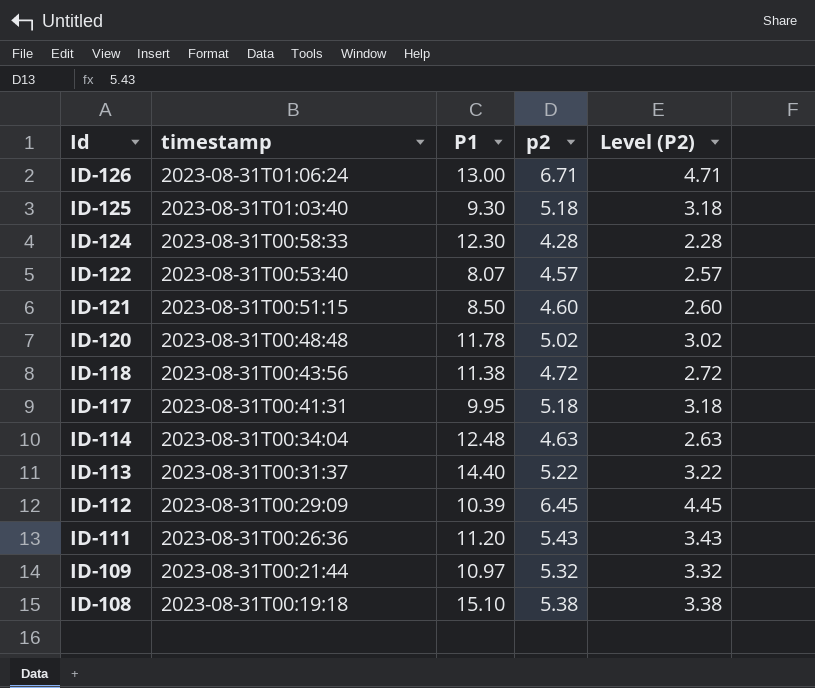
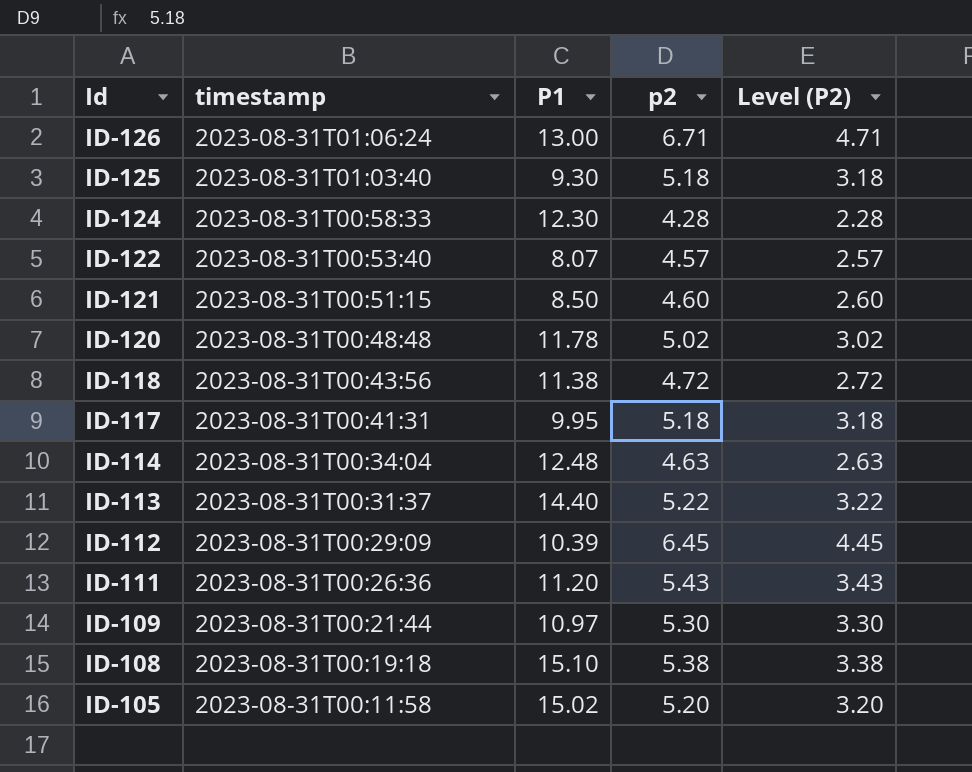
ID-109 | p2: 5.32 -> 5.30
ID-109 | Level (P2): 3.32 -> 3.30
row ID-105: none -> 2023-08-31T00:11:58 | 15.02 | 5.20 | 3.20

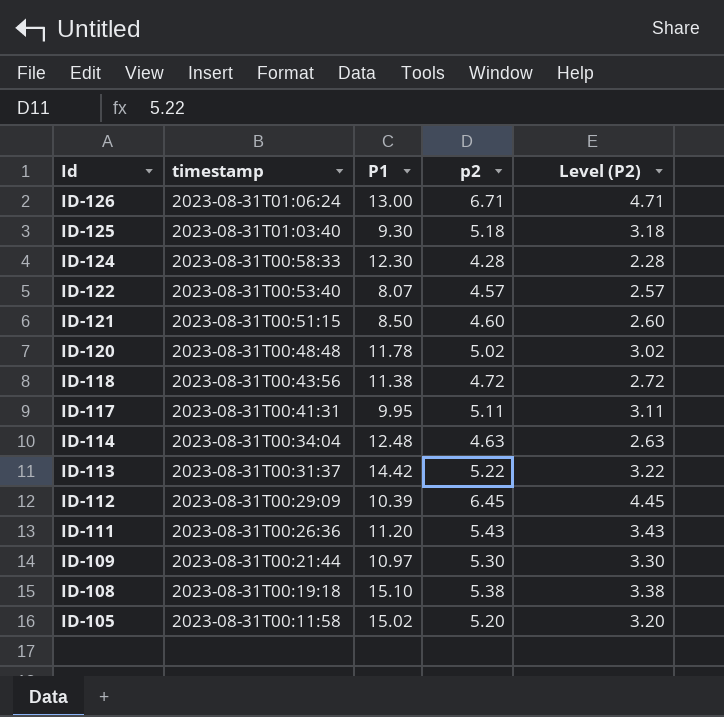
ID-117 | p2: 5.18 -> 5.11
ID-117 | Level (P2): 3.18 -> 3.11
ID-113 | P1: 14.40 -> 14.42

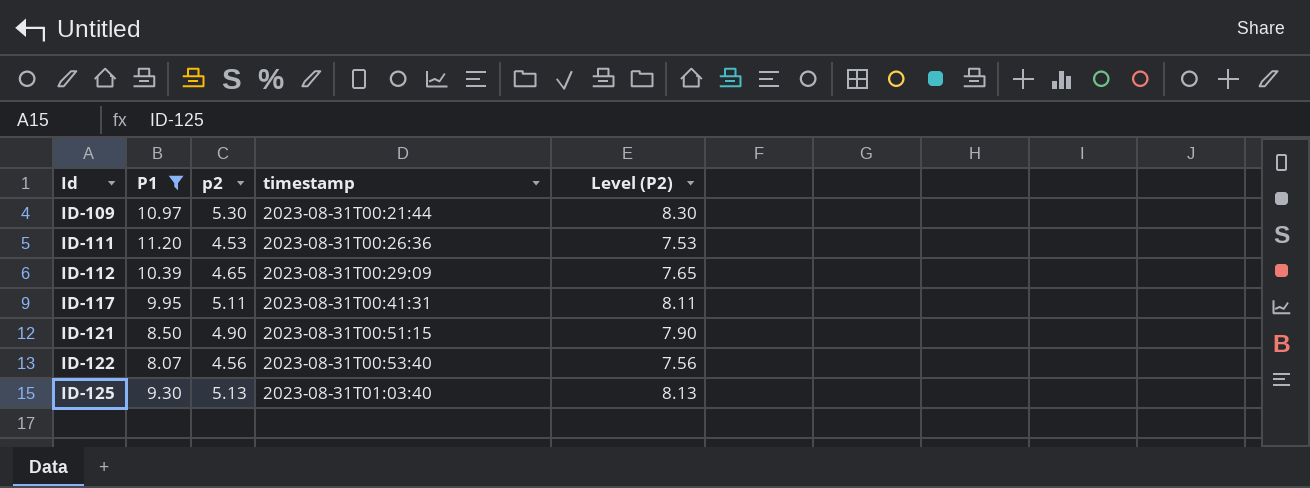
filter: none -> P1 <= 11.20
row order: Id descending -> Id ascending
column timestamp | position: 2 -> 4
column Level (P2) | formula: [p2] - 2 -> [p2] + 3
ID-111 | p2: 5.43 -> 4.53
ID-112 | p2: 6.45 -> 4.65
ID-121 | p2: 4.60 -> 4.90
ID-122 | p2: 4.57 -> 4.56
ID-125 | p2: 5.18 -> 5.13

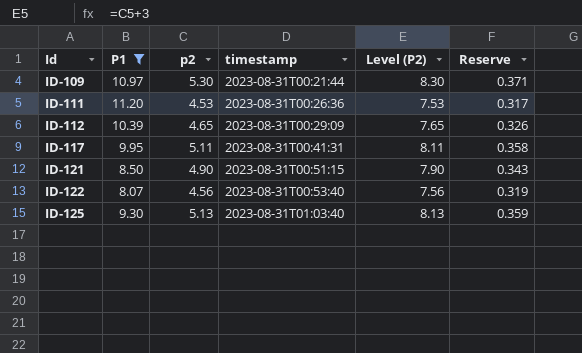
column Reserve | formula: none -> [p2] * 0.07

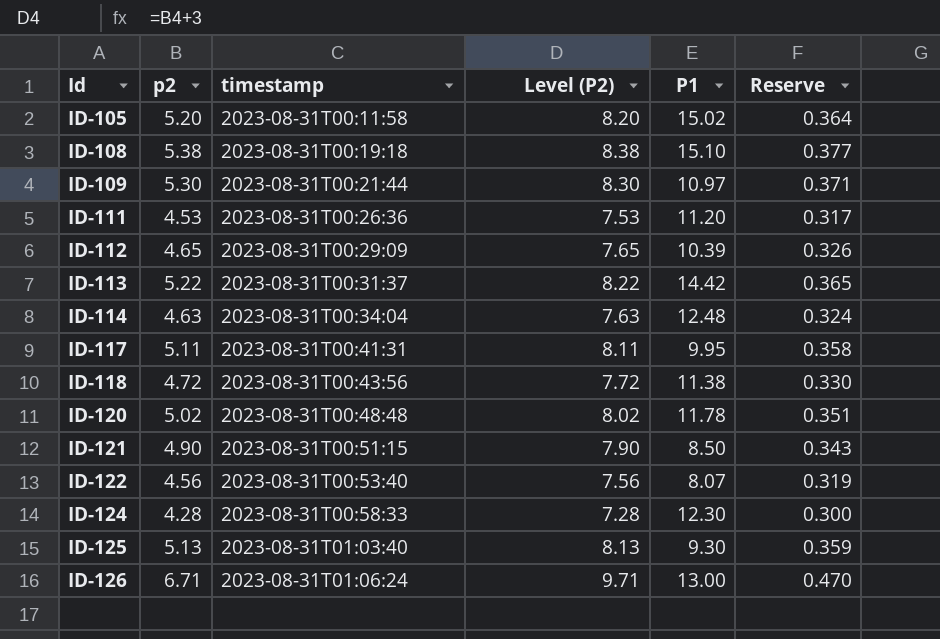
filter: P1 <= 11.20 -> none
column P1 | position: 2 -> 5

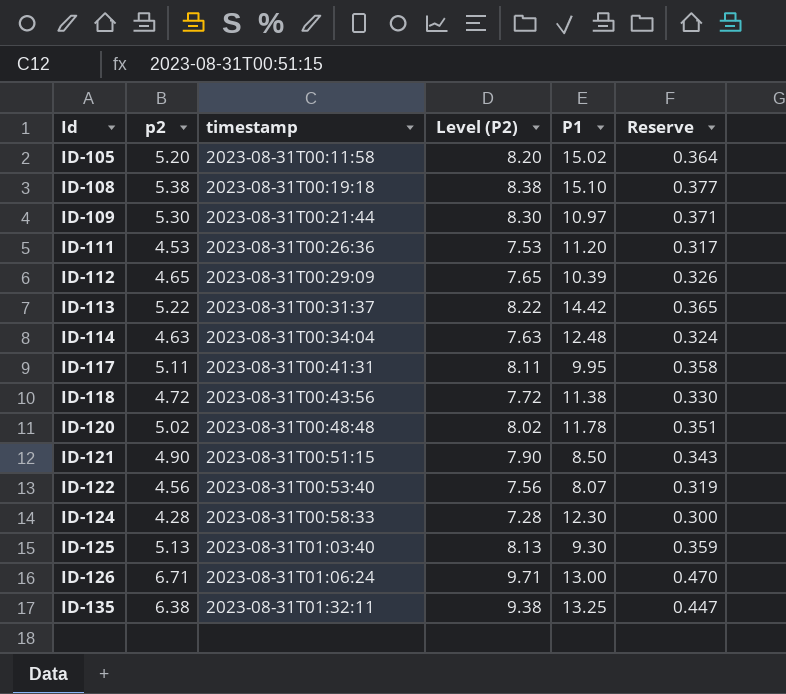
row ID-135: none -> 6.38 | 2023-08-31T01:32:11 | 9.38 | 13.25 | 0.447

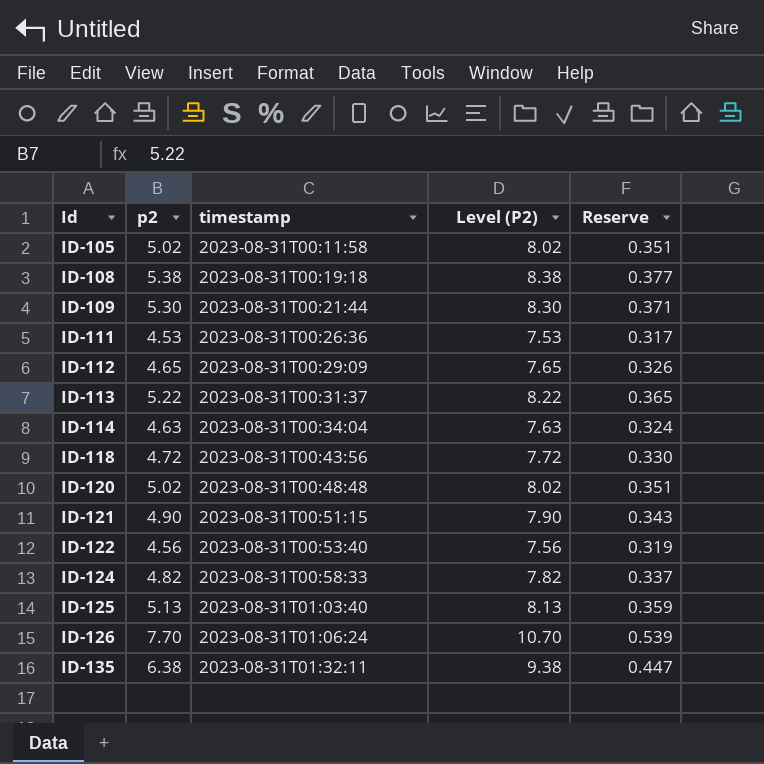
column P1 | position: 5 -> none
row ID-117: 5.11 | 2023-08-31T00:41:31 | 8.11 | 9.95 | 0.358 -> none
ID-105 | p2: 5.20 -> 5.02
ID-105 | Level (P2): 8.20 -> 8.02
ID-105 | Reserve: 0.364 -> 0.351
ID-124 | p2: 4.28 -> 4.82
ID-124 | Level (P2): 7.28 -> 7.82
ID-124 | Reserve: 0.300 -> 0.337
ID-126 | p2: 6.71 -> 7.70
ID-126 | Level (P2): 9.71 -> 10.70
ID-126 | Reserve: 0.470 -> 0.539

